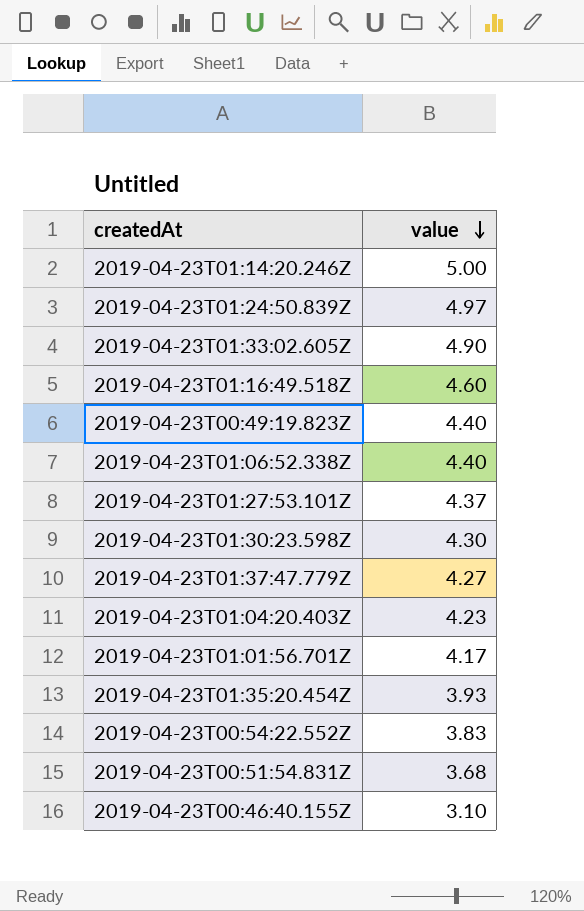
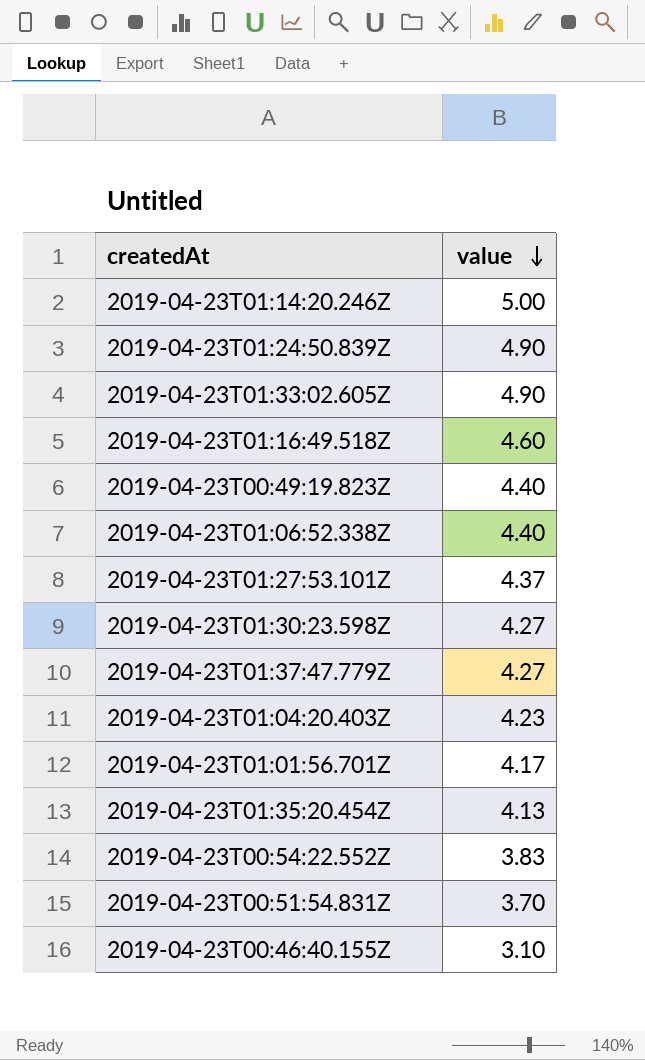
2019-04-23T01:24:50.839Z | value: 4.97 -> 4.90
2019-04-23T01:30:23.598Z | value: 4.30 -> 4.27
2019-04-23T01:35:20.454Z | value: 3.93 -> 4.13
2019-04-23T00:51:54.831Z | value: 3.68 -> 3.70

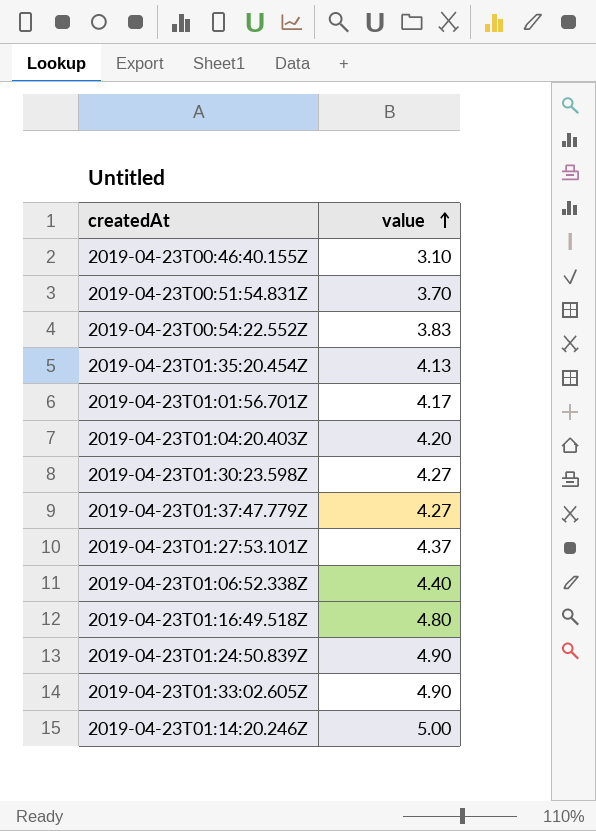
row order: value descending -> value ascending
row 2019-04-23T00:49:19.823Z: 4.40 -> none
2019-04-23T01:04:20.403Z | value: 4.23 -> 4.20
2019-04-23T01:16:49.518Z | value: 4.60 -> 4.80

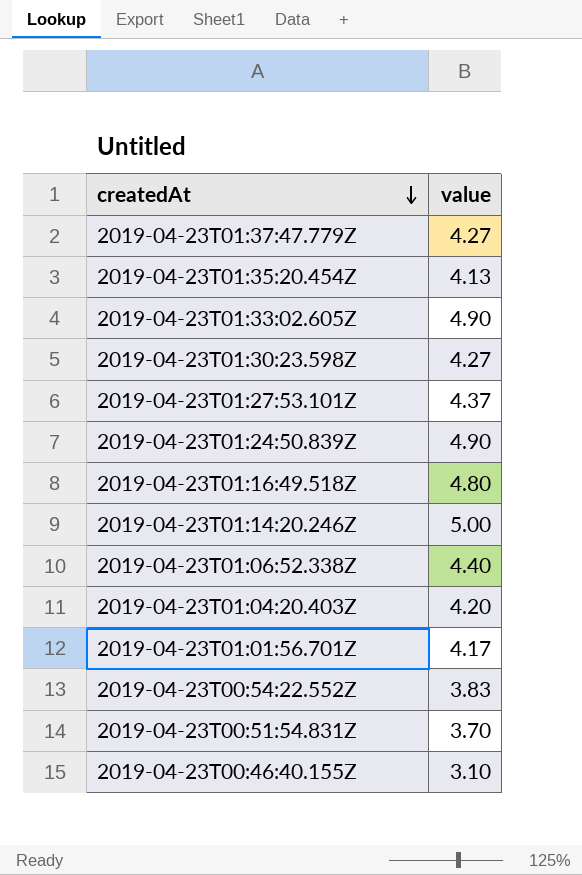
row order: value ascending -> createdAt descending

